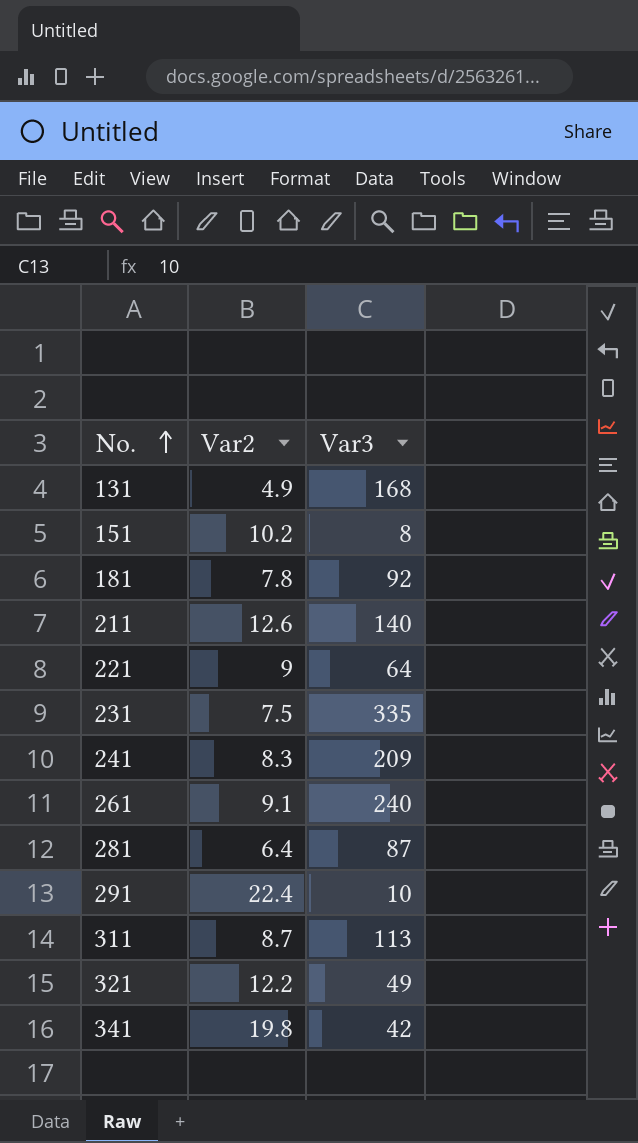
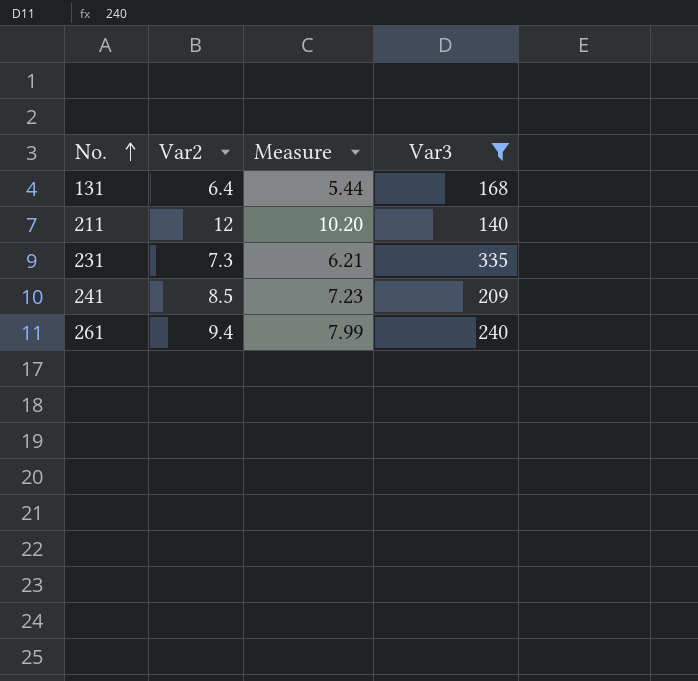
filter: none -> Var3 >= 140
column Measure | formula: none -> [Var2] * 0.85
131 | Var2: 4.9 -> 6.4
211 | Var2: 12.6 -> 12
231 | Var2: 7.5 -> 7.3
241 | Var2: 8.3 -> 8.5
261 | Var2: 9.1 -> 9.4

